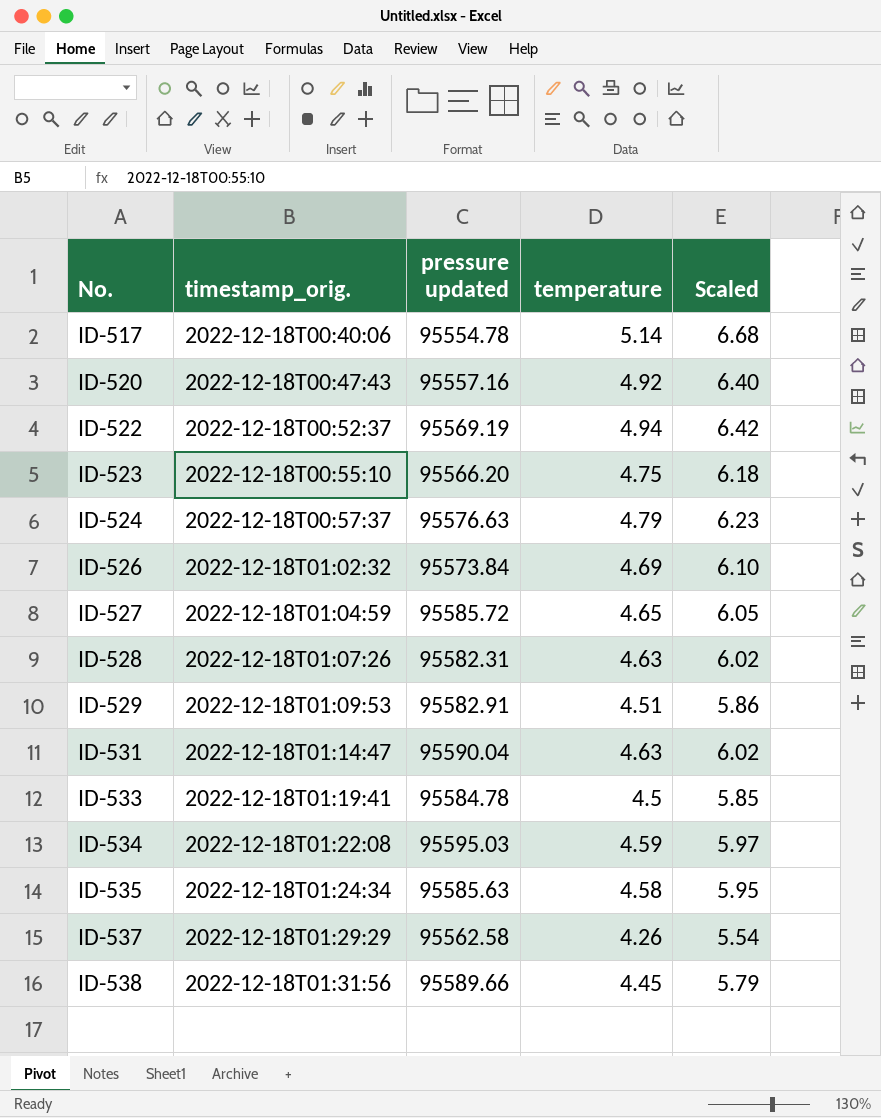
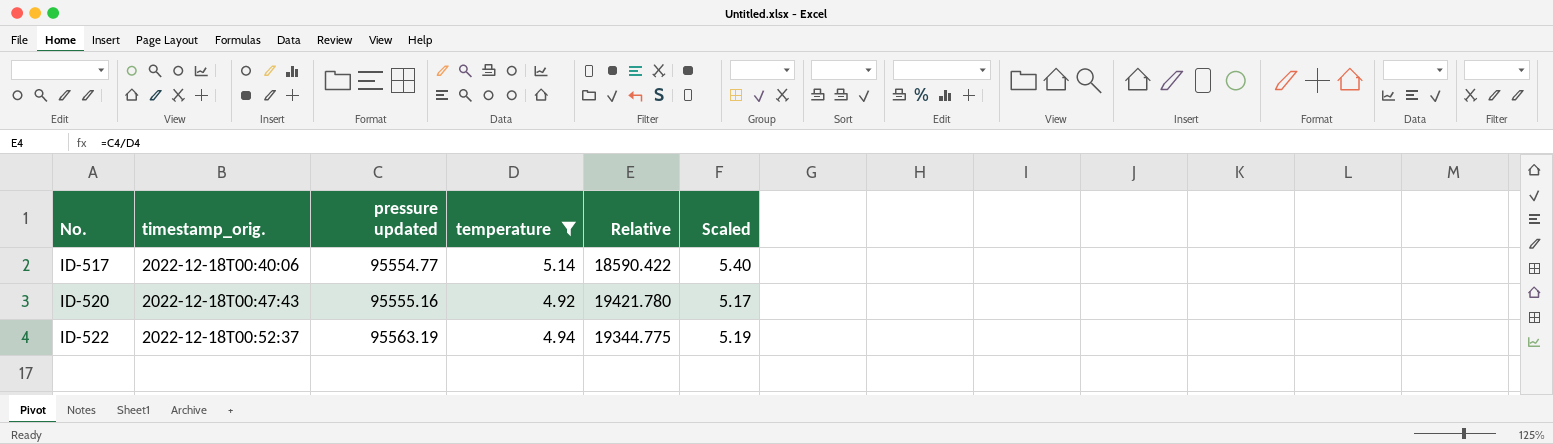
filter: none -> temperature >= 4.92
column Relative | formula: none -> [pressure updated] / [temperature]
column Scaled | formula: [temperature] * 1.3 -> [temperature] * 1.05
ID-517 | pressure updated: 95554.78 -> 95554.77
ID-520 | pressure updated: 95557.16 -> 95555.16
ID-522 | pressure updated: 95569.19 -> 95563.19

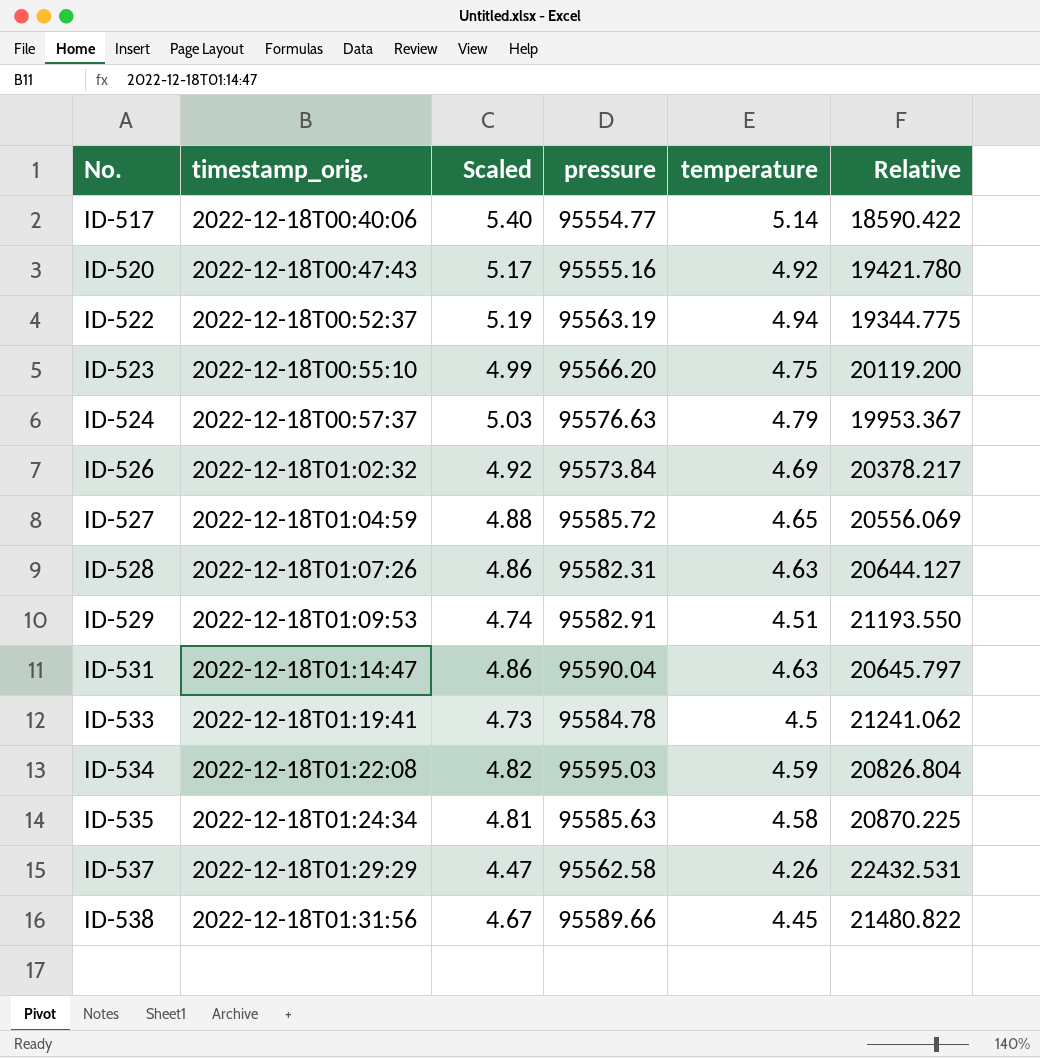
filter: temperature >= 4.92 -> none
column Scaled | position: 6 -> 3
column name: pressure updated -> pressure

